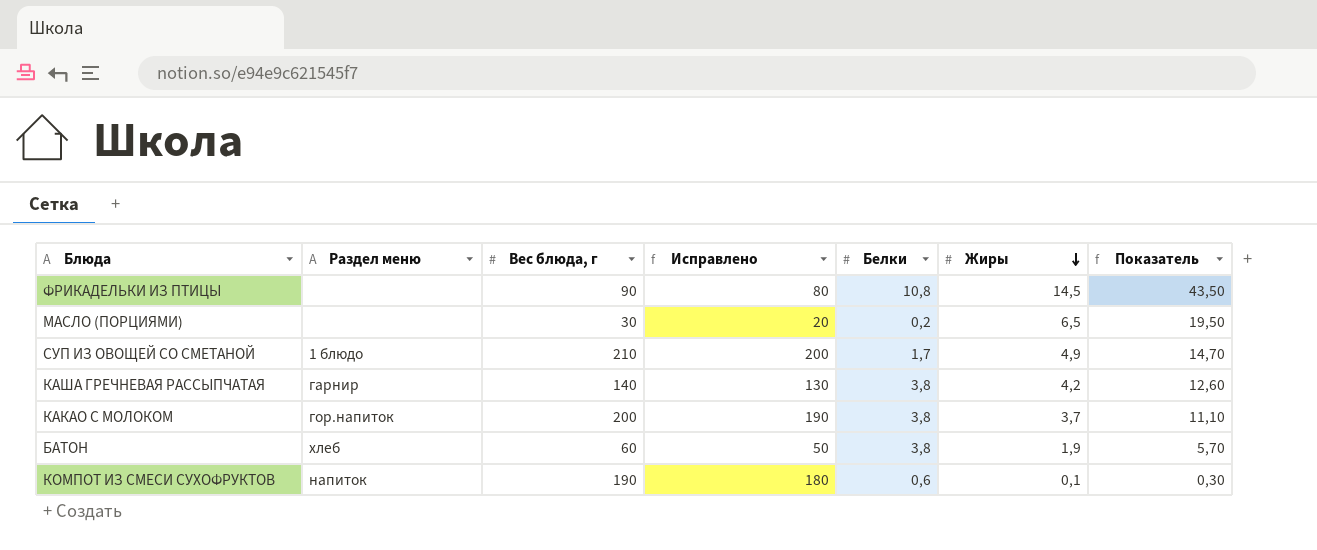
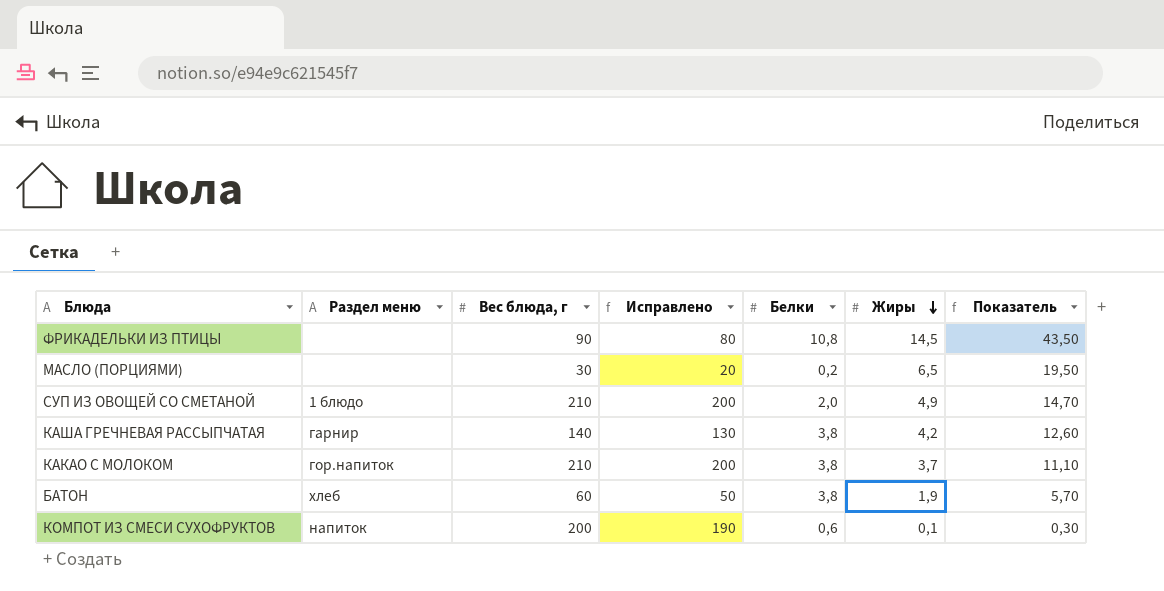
СУП ИЗ ОВОЩЕЙ СО СМЕТАНОЙ | Белки: 1,7 -> 2,0
КАКАО С МОЛОКОМ | Вес блюда, г: 200 -> 210
КАКАО С МОЛОКОМ | Исправлено: 190 -> 200
КОМПОТ ИЗ СМЕСИ СУХОФРУКТОВ | Вес блюда, г: 190 -> 200
КОМПОТ ИЗ СМЕСИ СУХОФРУКТОВ | Исправлено: 180 -> 190

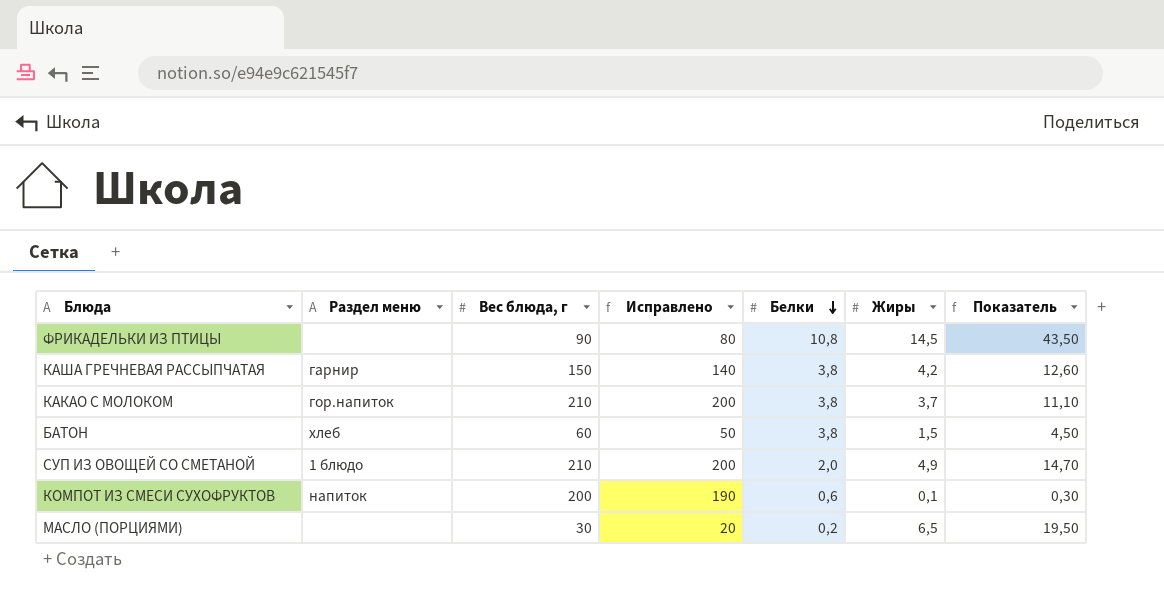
row order: Жиры descending -> Белки descending
КАША ГРЕЧНЕВАЯ РАССЫПЧАТАЯ | Вес блюда, г: 140 -> 150
КАША ГРЕЧНЕВАЯ РАССЫПЧАТАЯ | Исправлено: 130 -> 140
БАТОН | Жиры: 1,9 -> 1,5
БАТОН | Показатель: 5,70 -> 4,50

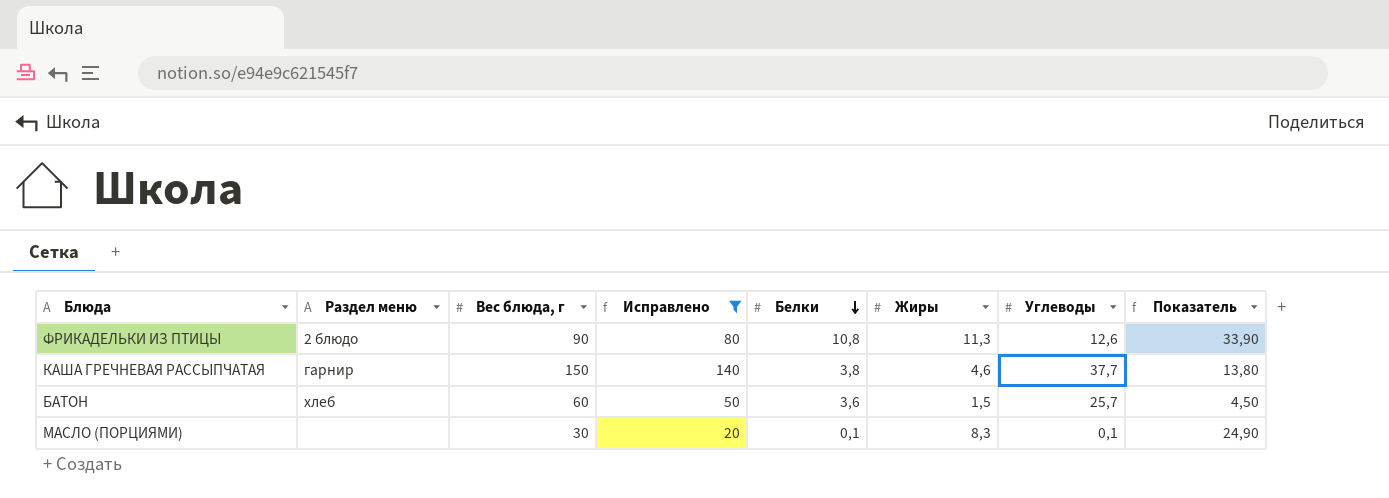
filter: none -> Исправлено <= 140
column Углеводы | position: none -> 7
ФРИКАДЕЛЬКИ ИЗ ПТИЦЫ | Раздел меню: none -> 2 блюдо
ФРИКАДЕЛЬКИ ИЗ ПТИЦЫ | Жиры: 14,5 -> 11,3
ФРИКАДЕЛЬКИ ИЗ ПТИЦЫ | Показатель: 43,50 -> 33,90
КАША ГРЕЧНЕВАЯ РАССЫПЧАТАЯ | Жиры: 4,2 -> 4,6
КАША ГРЕЧНЕВАЯ РАССЫПЧАТАЯ | Показатель: 12,60 -> 13,80
БАТОН | Белки: 3,8 -> 3,6
МАСЛО (ПОРЦИЯМИ) | Белки: 0,2 -> 0,1
МАСЛО (ПОРЦИЯМИ) | Жиры: 6,5 -> 8,3
МАСЛО (ПОРЦИЯМИ) | Показатель: 19,50 -> 24,90

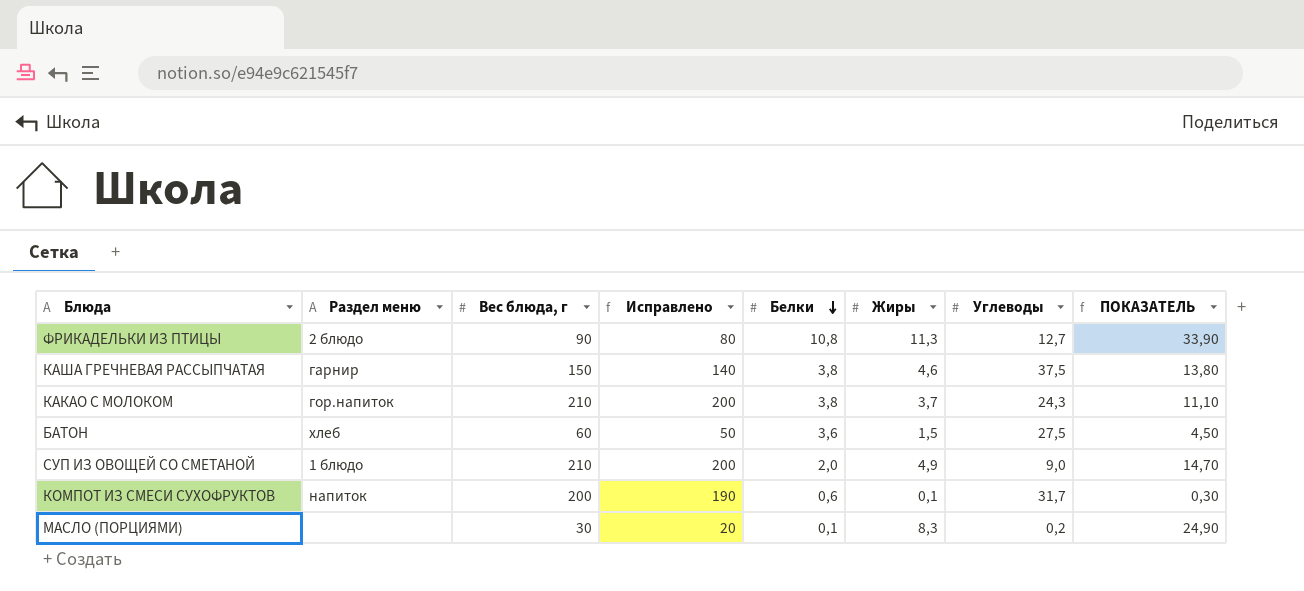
filter: Исправлено <= 140 -> none
column name: Показатель -> ПОКАЗАТЕЛЬ
ФРИКАДЕЛЬКИ ИЗ ПТИЦЫ | Углеводы: 12,6 -> 12,7
КАША ГРЕЧНЕВАЯ РАССЫПЧАТАЯ | Углеводы: 37,7 -> 37,5
БАТОН | Углеводы: 25,7 -> 27,5
МАСЛО (ПОРЦИЯМИ) | Углеводы: 0,1 -> 0,2

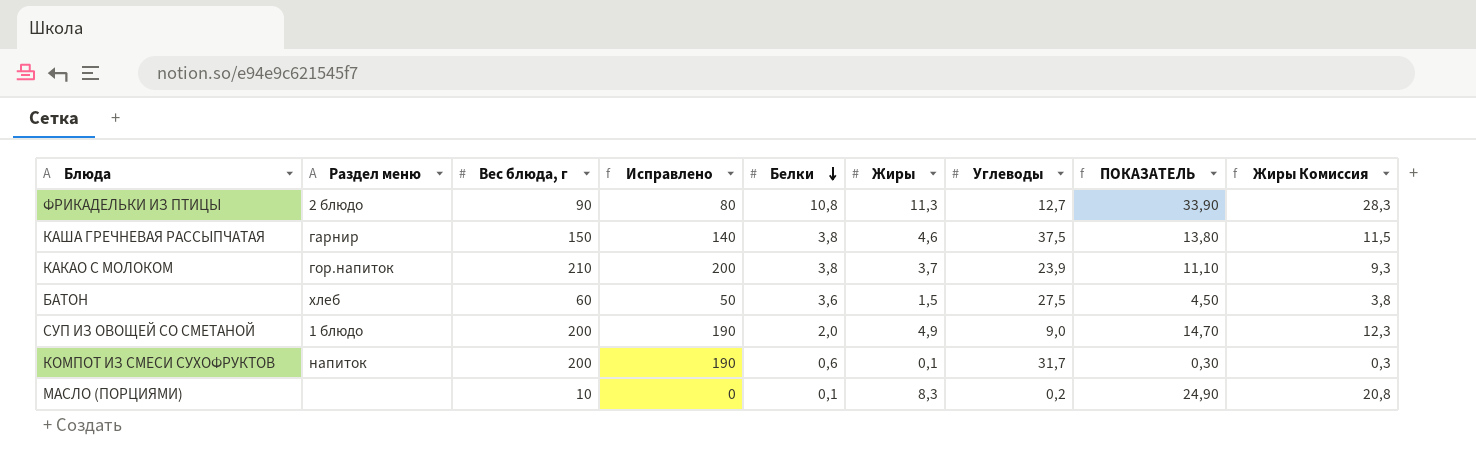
column Жиры Комиссия | formula: none -> [Жиры] * 2,5
КАКАО С МОЛОКОМ | Углеводы: 24,3 -> 23,9
СУП ИЗ ОВОЩЕЙ СО СМЕТАНОЙ | Вес блюда, г: 210 -> 200
СУП ИЗ ОВОЩЕЙ СО СМЕТАНОЙ | Исправлено: 200 -> 190
МАСЛО (ПОРЦИЯМИ) | Вес блюда, г: 30 -> 10
МАСЛО (ПОРЦИЯМИ) | Исправлено: 20 -> 0

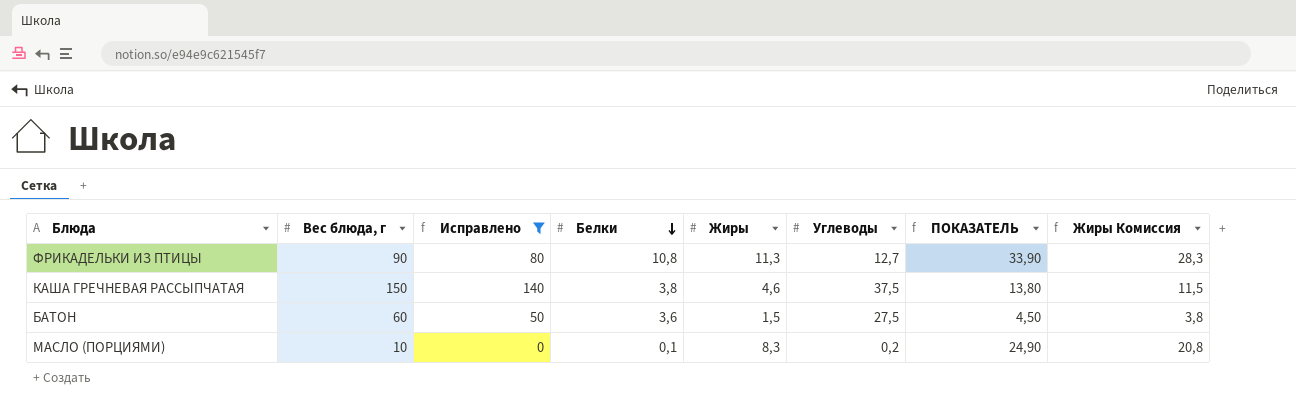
filter: none -> Исправлено <= 140
column Раздел меню | position: 2 -> none

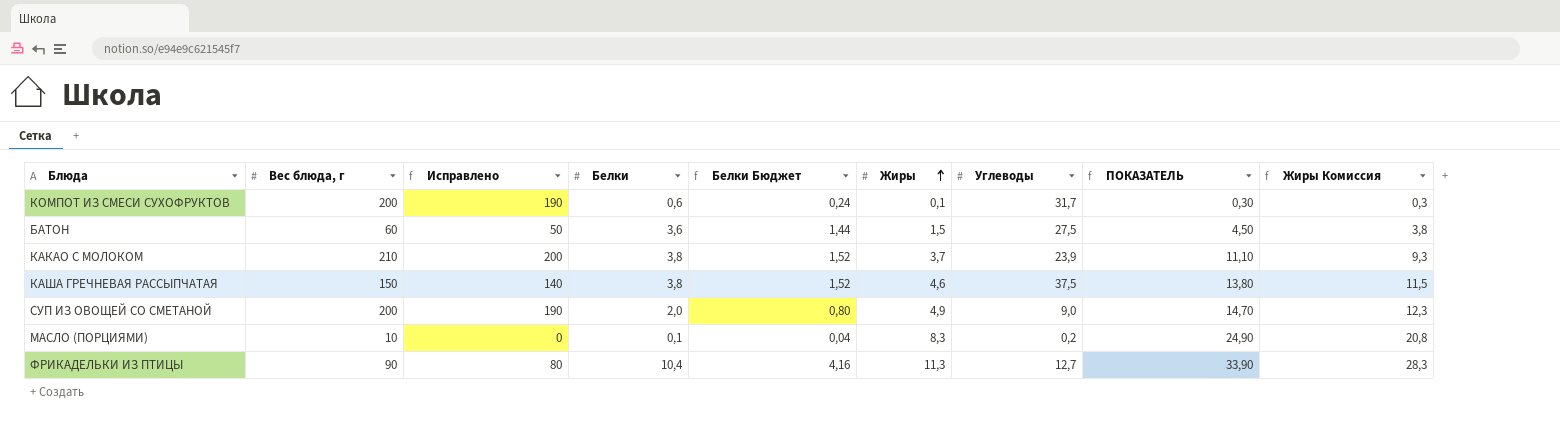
filter: Исправлено <= 140 -> none
row order: Белки descending -> Жиры ascending
column Белки Бюджет | formula: none -> [Белки] * 0,4
ФРИКАДЕЛЬКИ ИЗ ПТИЦЫ | Белки: 10,8 -> 10,4

